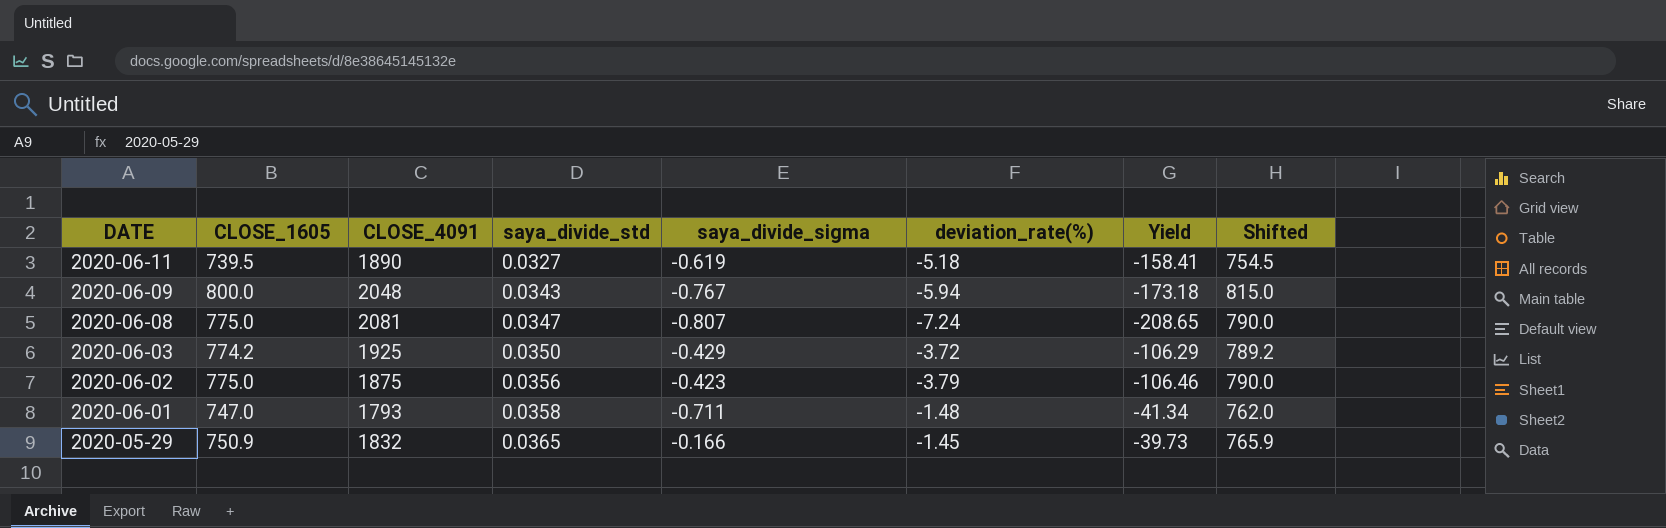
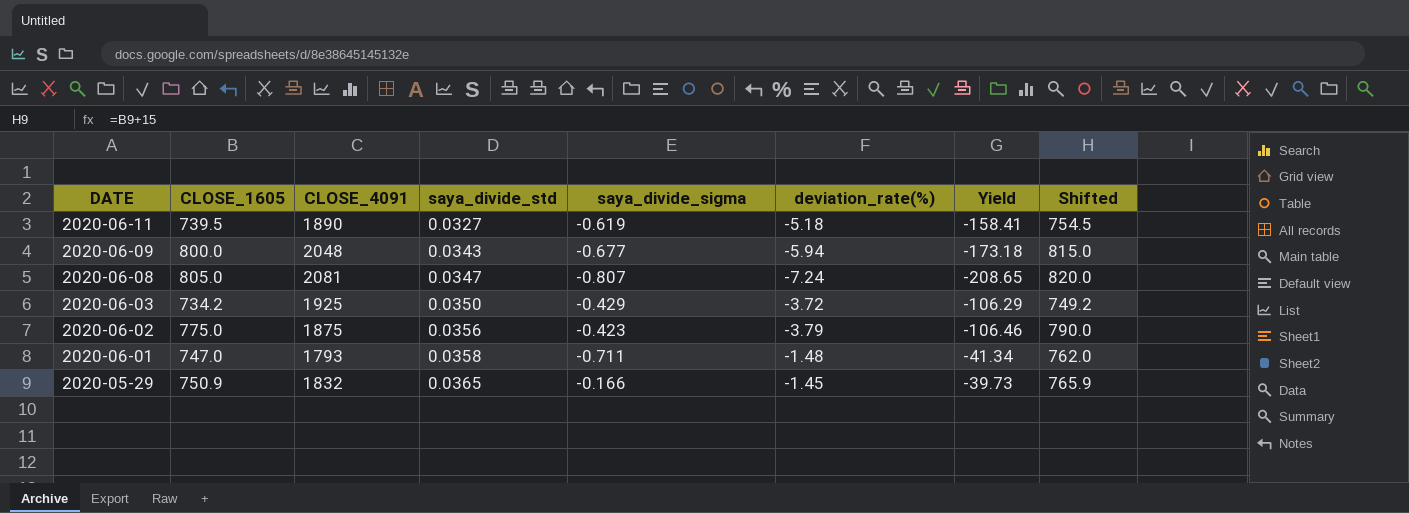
2020-06-09 | saya_divide_sigma: -0.767 -> -0.677
2020-06-08 | CLOSE_1605: 775.0 -> 805.0
2020-06-08 | Shifted: 790.0 -> 820.0
2020-06-03 | CLOSE_1605: 774.2 -> 734.2
2020-06-03 | Shifted: 789.2 -> 749.2

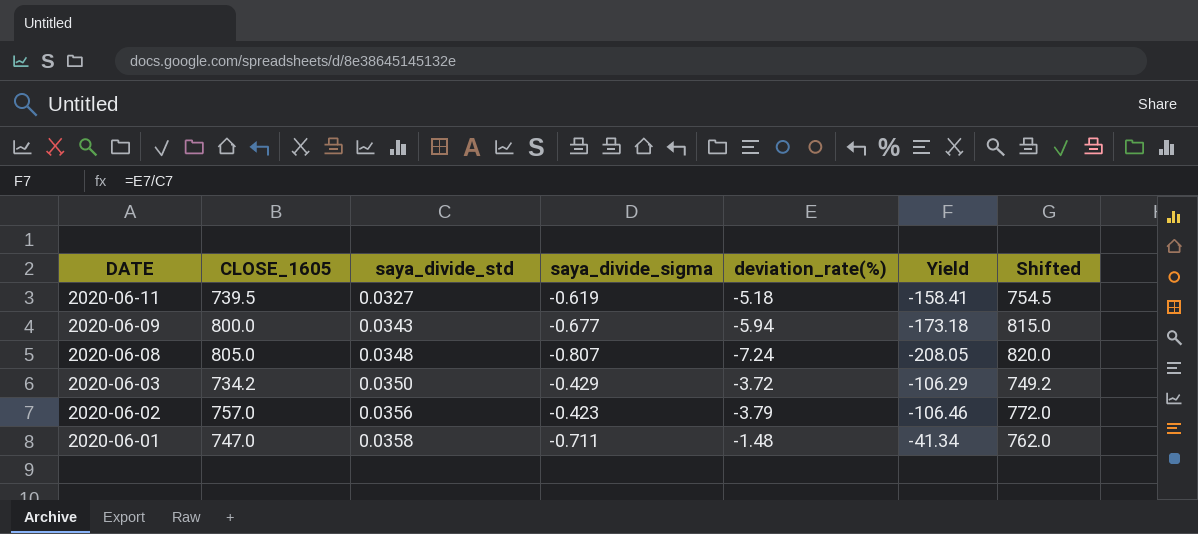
column CLOSE_4091 | position: 3 -> none
row 2020-05-29: 750.9 | 1832 | 0.0365 | -0.166 | -1.45 | -39.73 | 765.9 -> none
2020-06-08 | saya_divide_std: 0.0347 -> 0.0348
2020-06-08 | Yield: -208.65 -> -208.05
2020-06-02 | CLOSE_1605: 775.0 -> 757.0
2020-06-02 | Shifted: 790.0 -> 772.0

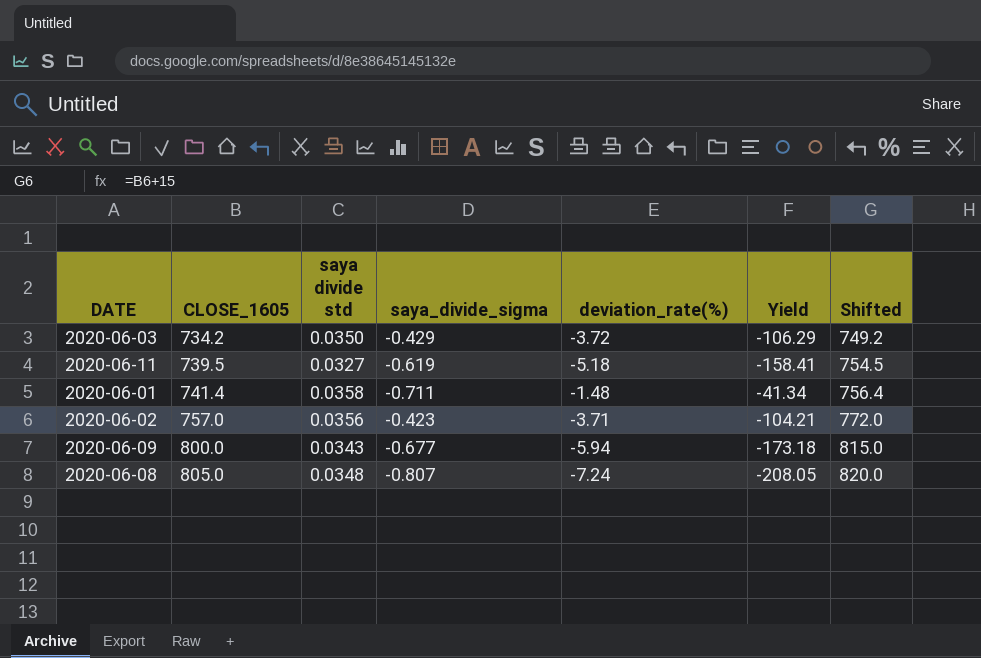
row order: DATE descending -> CLOSE_1605 ascending
column name: saya_divide_std -> saya divide std
2020-06-01 | CLOSE_1605: 747.0 -> 741.4
2020-06-01 | Shifted: 762.0 -> 756.4
2020-06-02 | deviation_rate(%): -3.79 -> -3.71
2020-06-02 | Yield: -106.46 -> -104.21

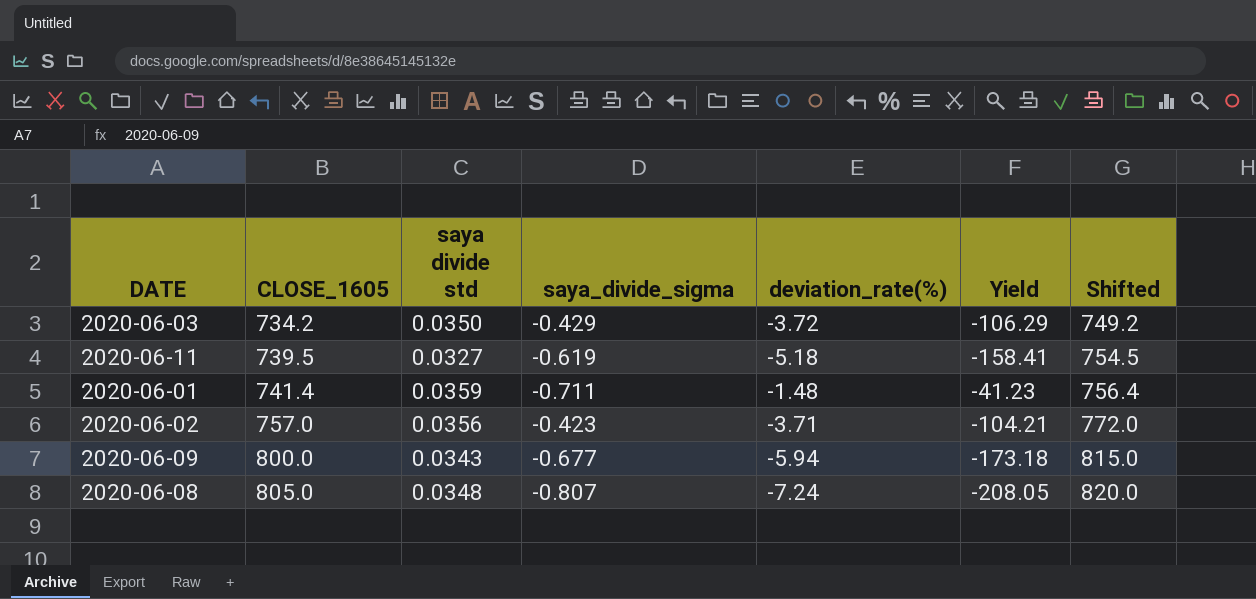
2020-06-01 | saya divide std: 0.0358 -> 0.0359
2020-06-01 | Yield: -41.34 -> -41.23

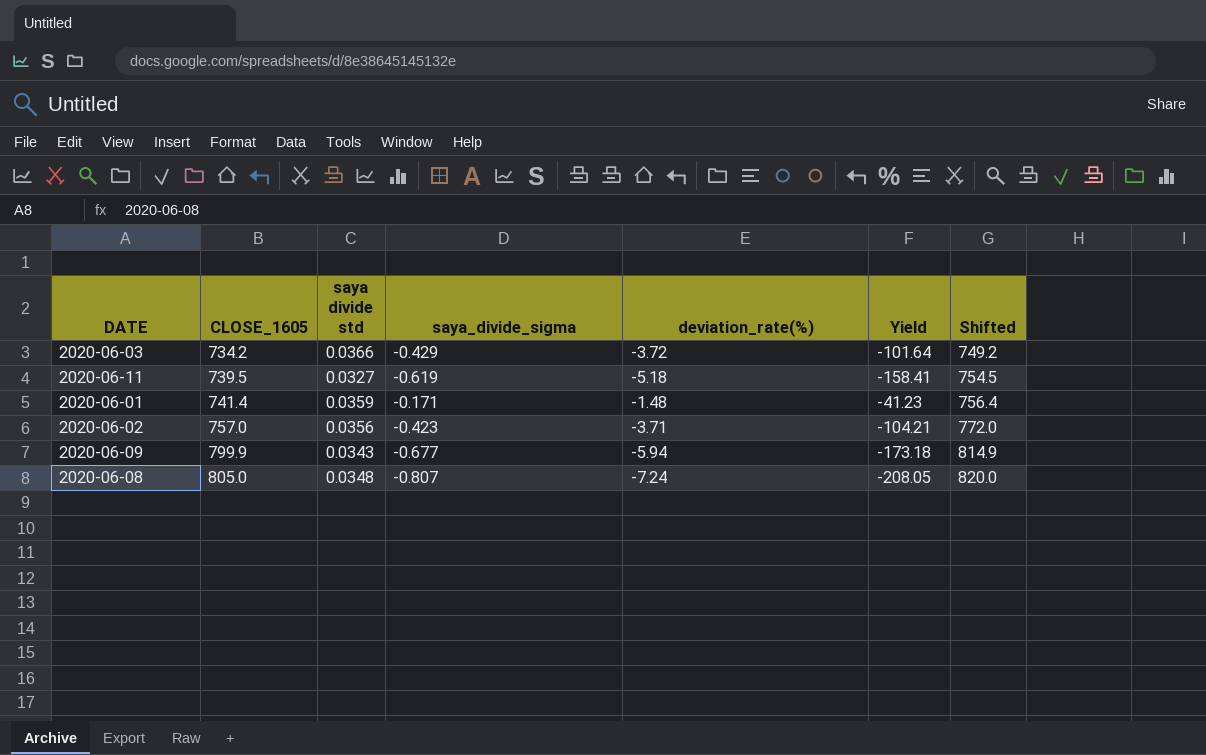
2020-06-03 | saya divide std: 0.0350 -> 0.0366
2020-06-03 | Yield: -106.29 -> -101.64
2020-06-01 | saya_divide_sigma: -0.711 -> -0.171
2020-06-09 | CLOSE_1605: 800.0 -> 799.9
2020-06-09 | Shifted: 815.0 -> 814.9

